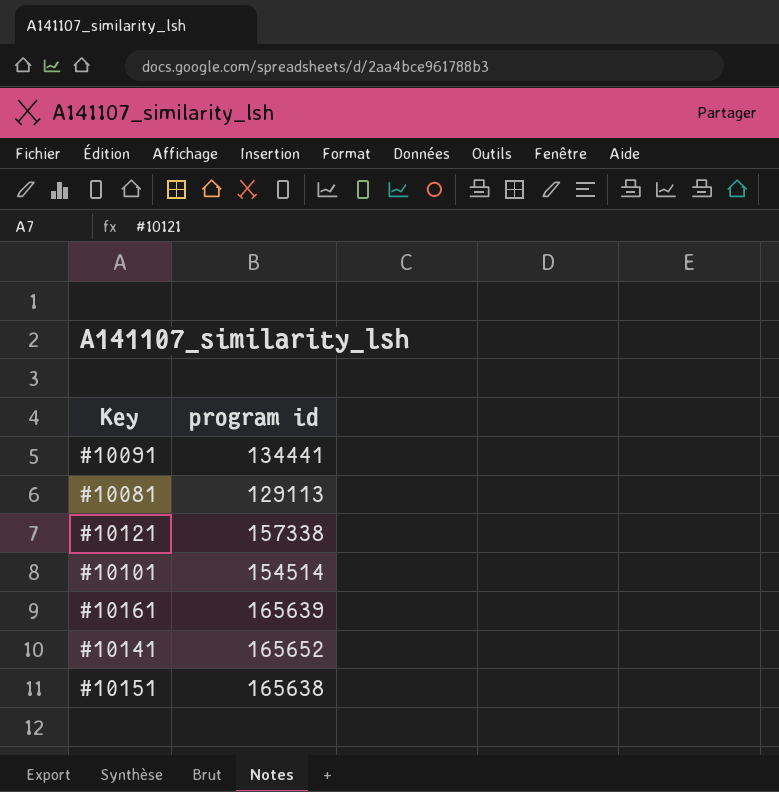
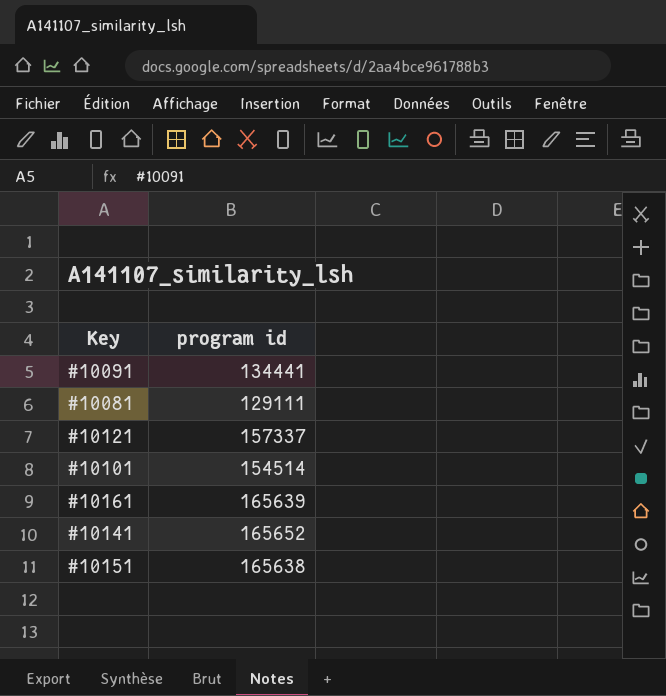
#10081 | program id: 129113 -> 129111
#10121 | program id: 157338 -> 157337

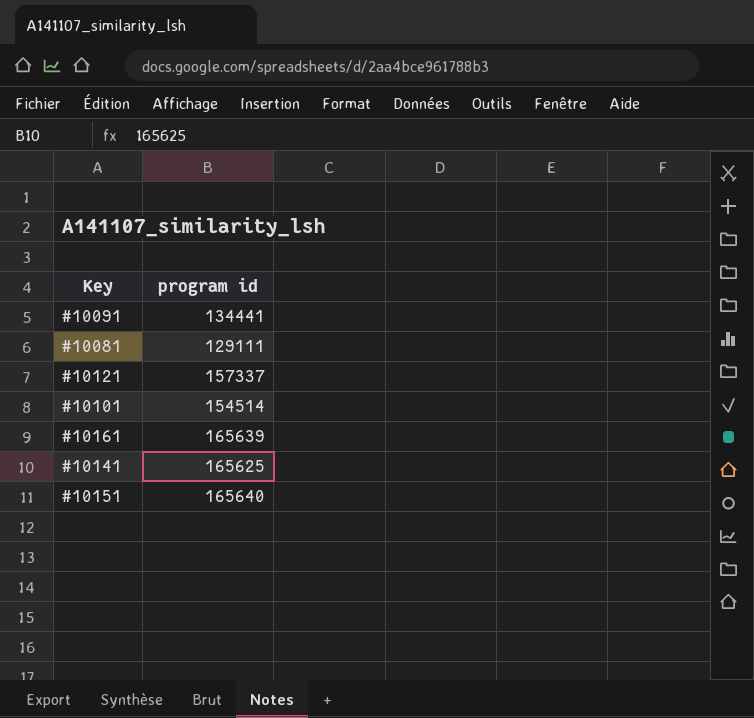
#10141 | program id: 165652 -> 165625
#10151 | program id: 165638 -> 165640

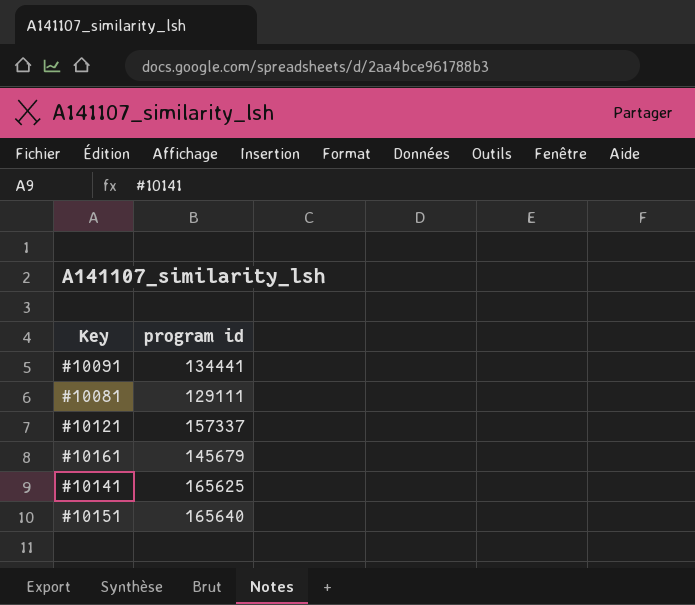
row #10101: 154514 -> none
#10161 | program id: 165639 -> 145679

